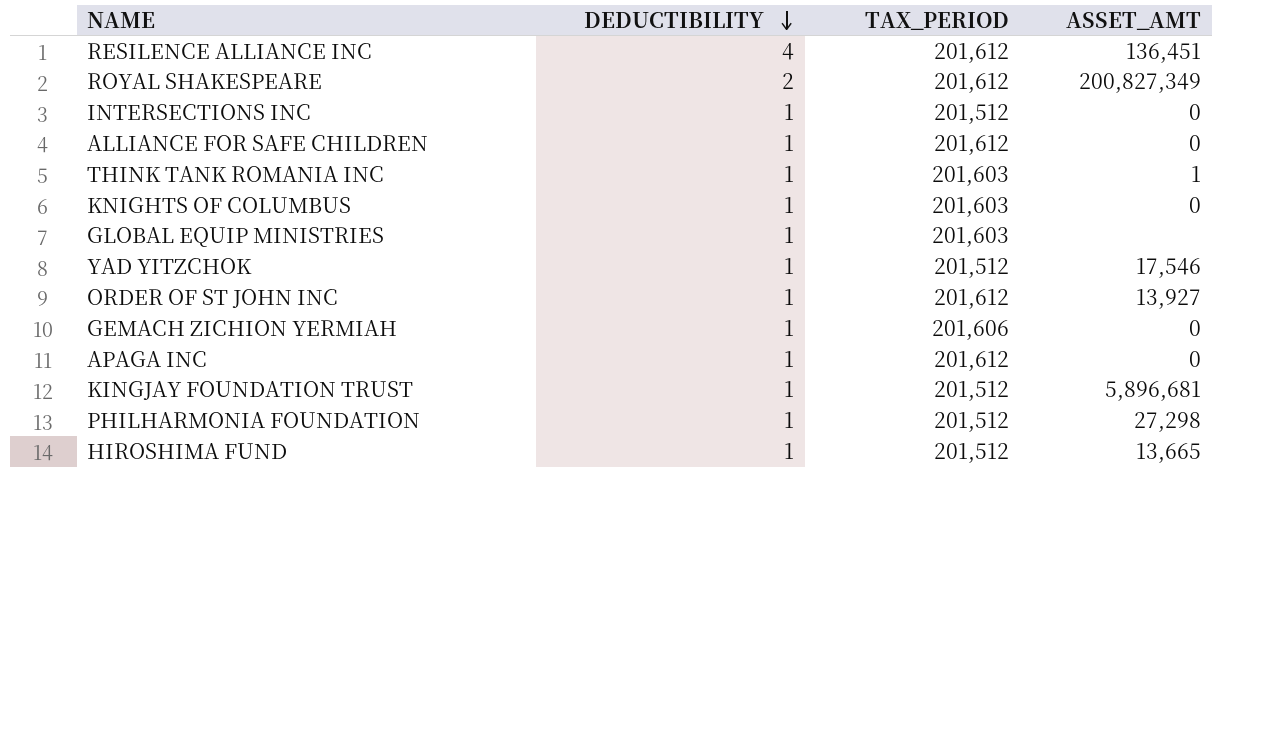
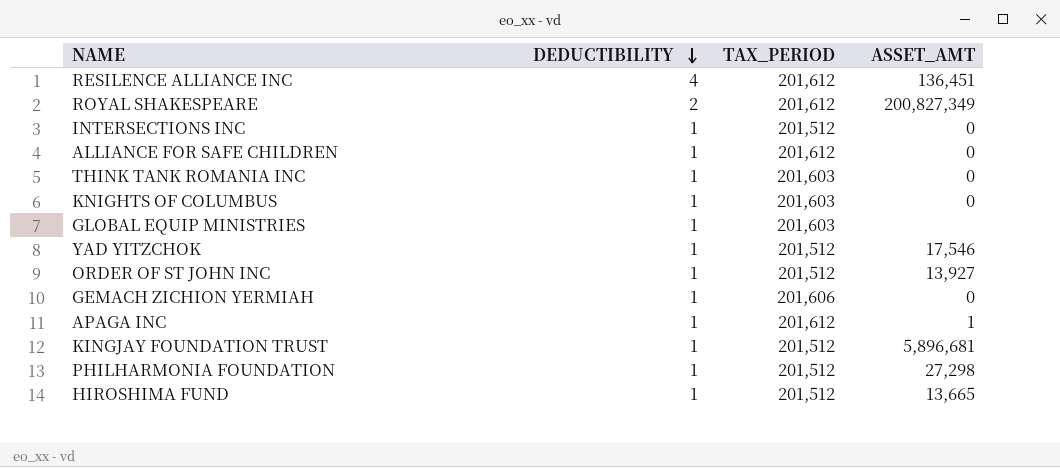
THINK TANK ROMANIA INC | ASSET_AMT: 1 -> 0
ORDER OF ST JOHN INC | TAX_PERIOD: 201,612 -> 201,512
APAGA INC | ASSET_AMT: 0 -> 1

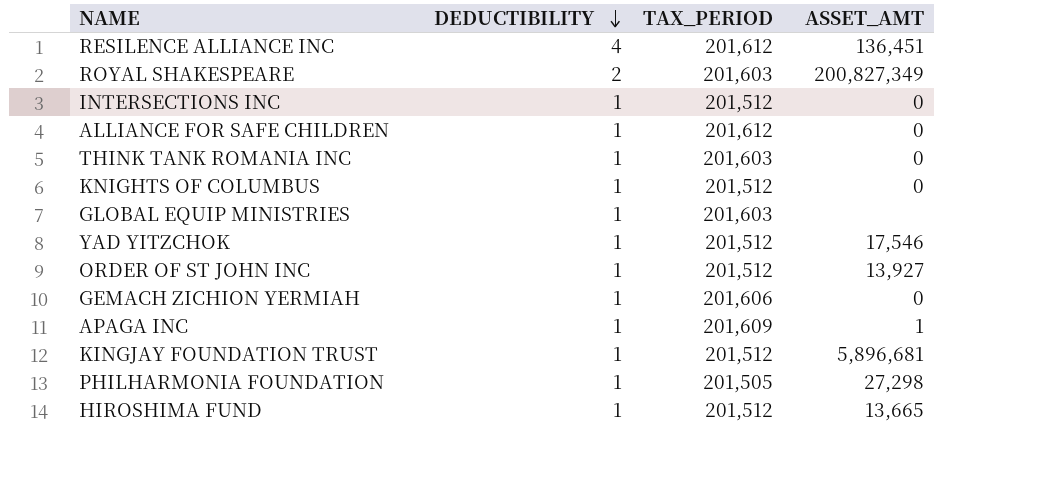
ROYAL SHAKESPEARE | TAX_PERIOD: 201,612 -> 201,603
KNIGHTS OF COLUMBUS | TAX_PERIOD: 201,603 -> 201,512
APAGA INC | TAX_PERIOD: 201,612 -> 201,609
PHILHARMONIA FOUNDATION | TAX_PERIOD: 201,512 -> 201,505

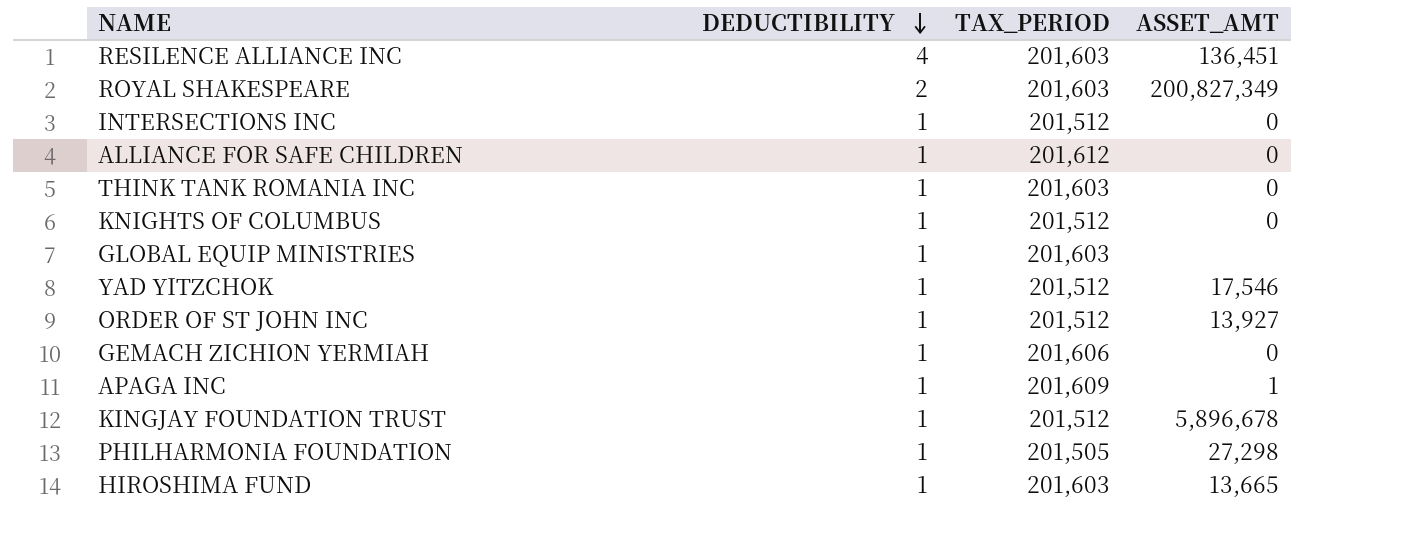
RESILENCE ALLIANCE INC | TAX_PERIOD: 201,612 -> 201,603
KINGJAY FOUNDATION TRUST | ASSET_AMT: 5,896,681 -> 5,896,678
HIROSHIMA FUND | TAX_PERIOD: 201,512 -> 201,603

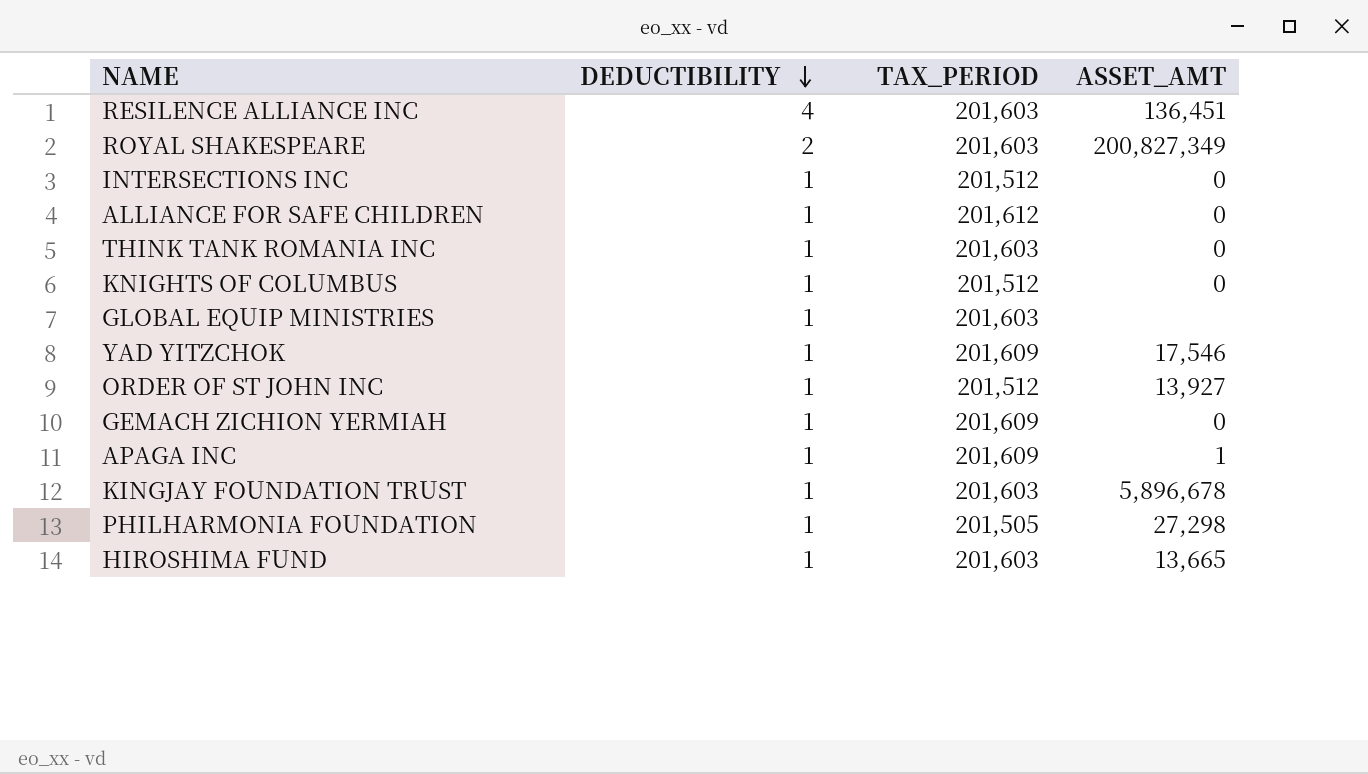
YAD YITZCHOK | TAX_PERIOD: 201,512 -> 201,609
GEMACH ZICHION YERMIAH | TAX_PERIOD: 201,606 -> 201,609
KINGJAY FOUNDATION TRUST | TAX_PERIOD: 201,512 -> 201,603

